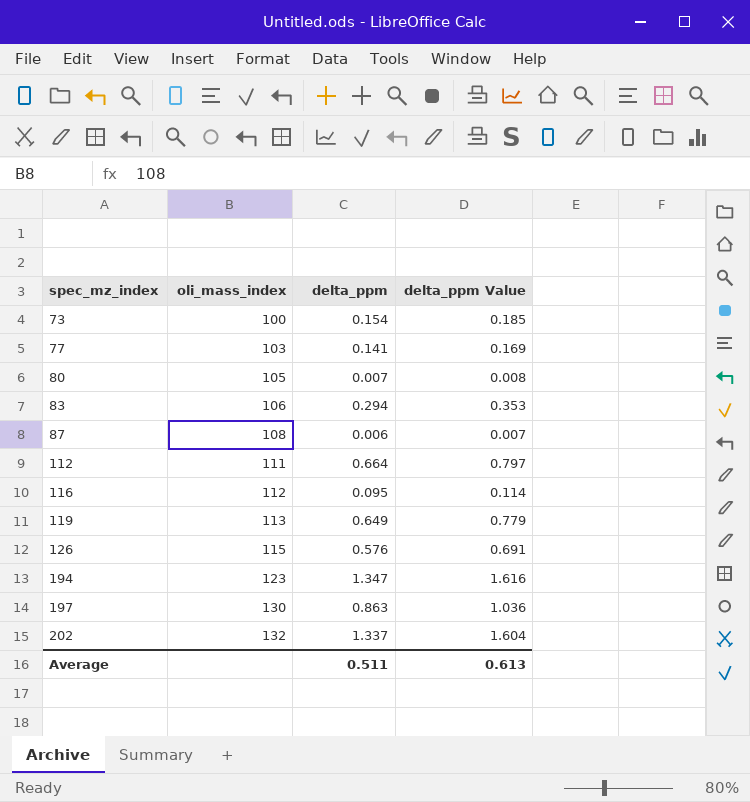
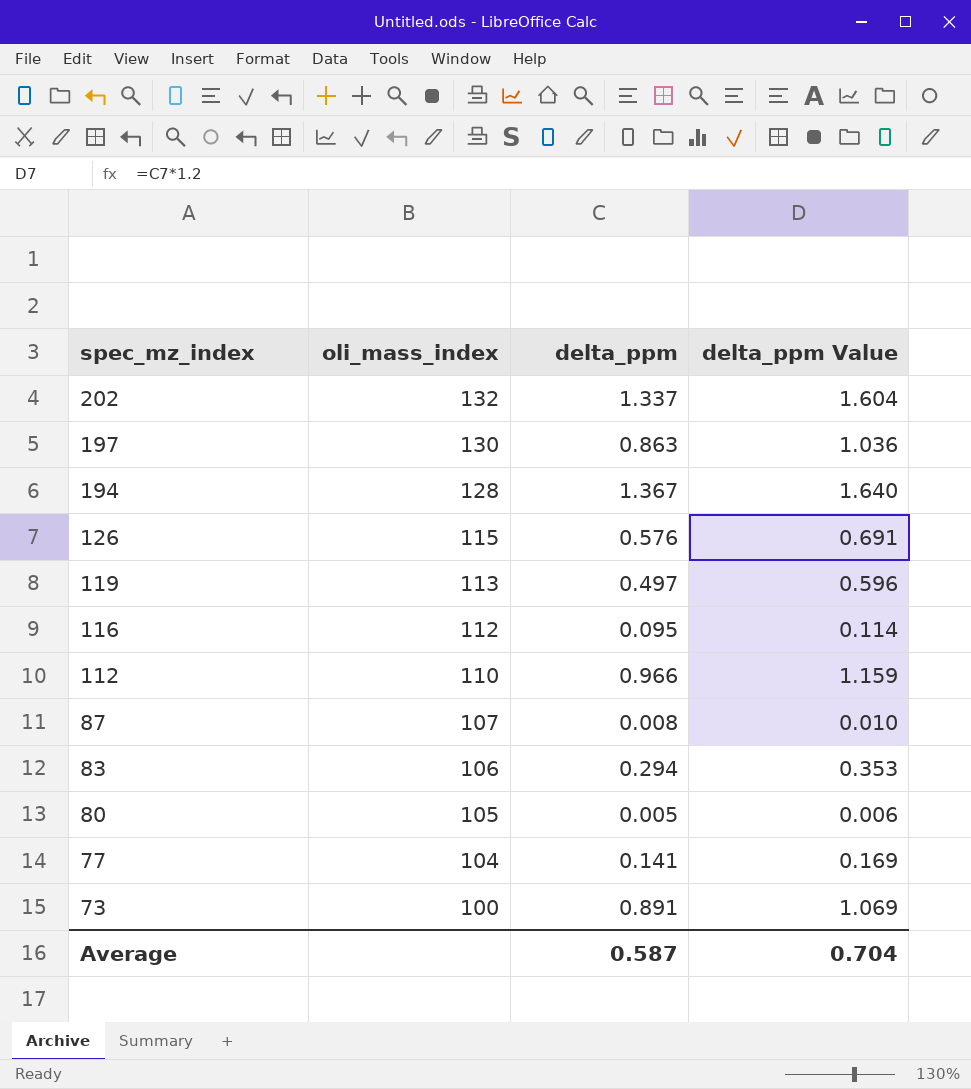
row order: spec_mz_index ascending -> spec_mz_index descending
194 | oli_mass_index: 123 -> 128
194 | delta_ppm: 1.347 -> 1.367
194 | delta_ppm Value: 1.616 -> 1.640
119 | delta_ppm: 0.649 -> 0.497
119 | delta_ppm Value: 0.779 -> 0.596
112 | oli_mass_index: 111 -> 110
112 | delta_ppm: 0.664 -> 0.966
112 | delta_ppm Value: 0.797 -> 1.159
87 | oli_mass_index: 108 -> 107
87 | delta_ppm: 0.006 -> 0.008
87 | delta_ppm Value: 0.007 -> 0.010
80 | delta_ppm: 0.007 -> 0.005
80 | delta_ppm Value: 0.008 -> 0.006
77 | oli_mass_index: 103 -> 104
73 | delta_ppm: 0.154 -> 0.891
73 | delta_ppm Value: 0.185 -> 1.069
Average | delta_ppm: 0.511 -> 0.587
Average | delta_ppm Value: 0.613 -> 0.704

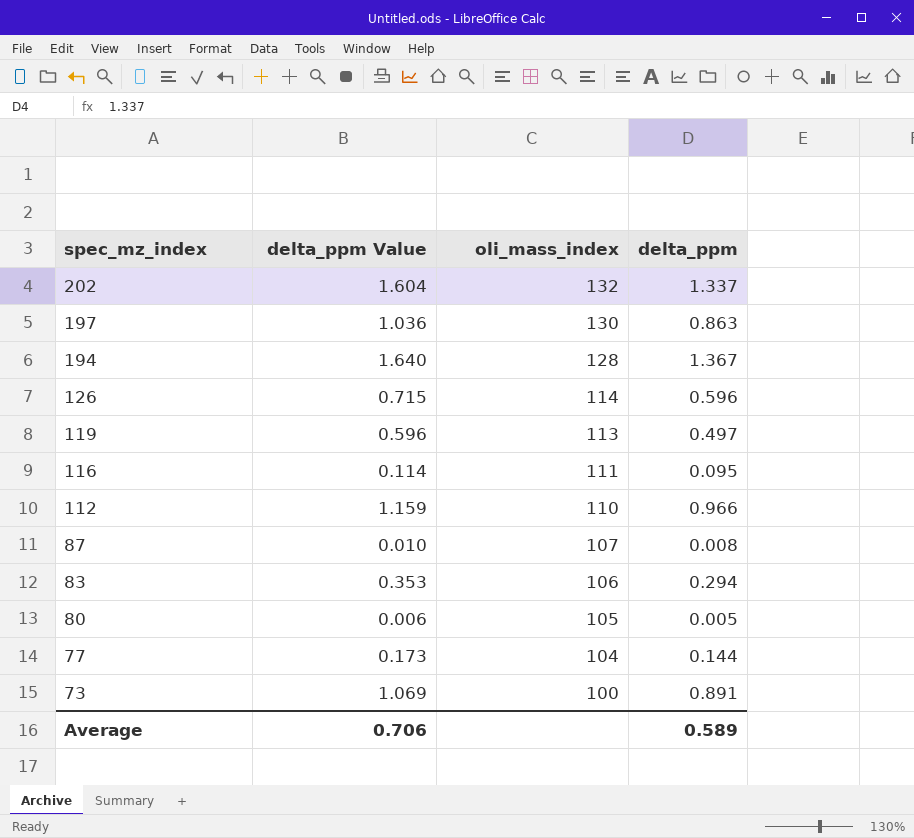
column delta_ppm Value | position: 4 -> 2
126 | delta_ppm Value: 0.691 -> 0.715
126 | oli_mass_index: 115 -> 114
126 | delta_ppm: 0.576 -> 0.596
116 | oli_mass_index: 112 -> 111
77 | delta_ppm Value: 0.169 -> 0.173
77 | delta_ppm: 0.141 -> 0.144
Average | delta_ppm Value: 0.704 -> 0.706
Average | delta_ppm: 0.587 -> 0.589

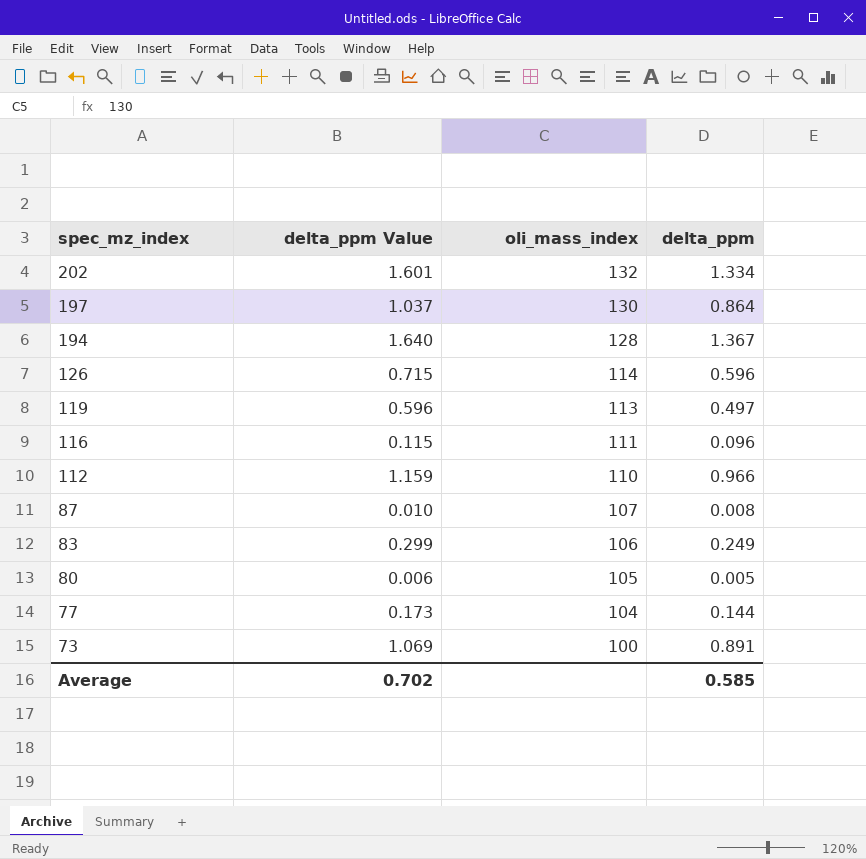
202 | delta_ppm Value: 1.604 -> 1.601
202 | delta_ppm: 1.337 -> 1.334
197 | delta_ppm Value: 1.036 -> 1.037
197 | delta_ppm: 0.863 -> 0.864
116 | delta_ppm Value: 0.114 -> 0.115
116 | delta_ppm: 0.095 -> 0.096
83 | delta_ppm Value: 0.353 -> 0.299
83 | delta_ppm: 0.294 -> 0.249
Average | delta_ppm Value: 0.706 -> 0.702
Average | delta_ppm: 0.589 -> 0.585

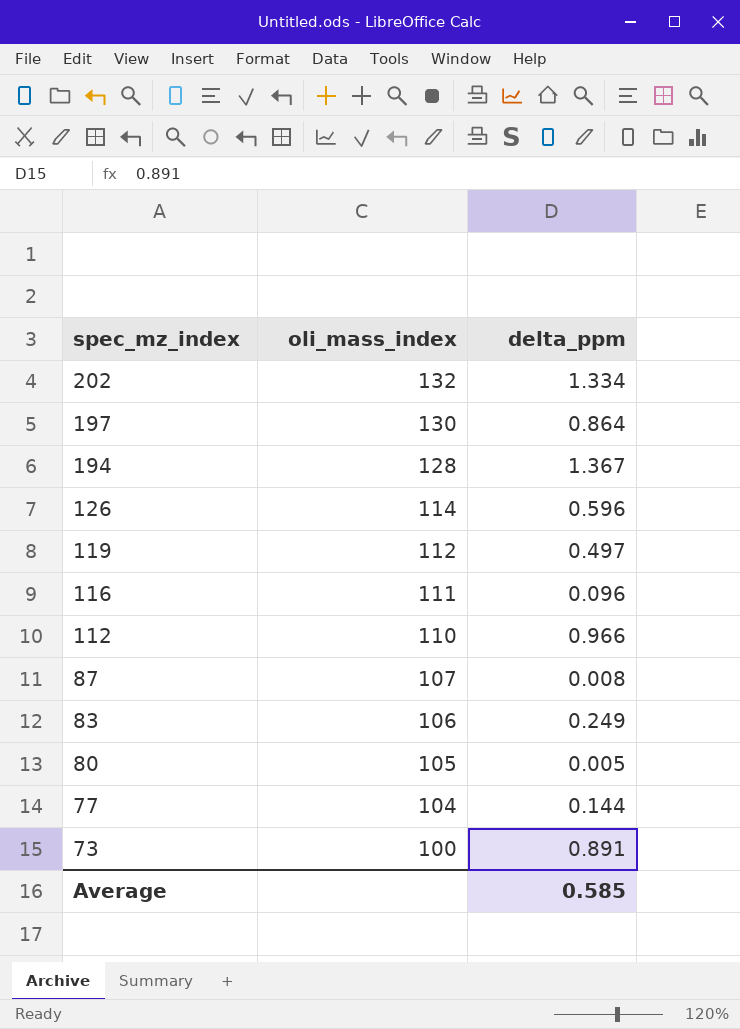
column delta_ppm Value | formula: [delta_ppm] * 1.2 -> none
119 | oli_mass_index: 113 -> 112

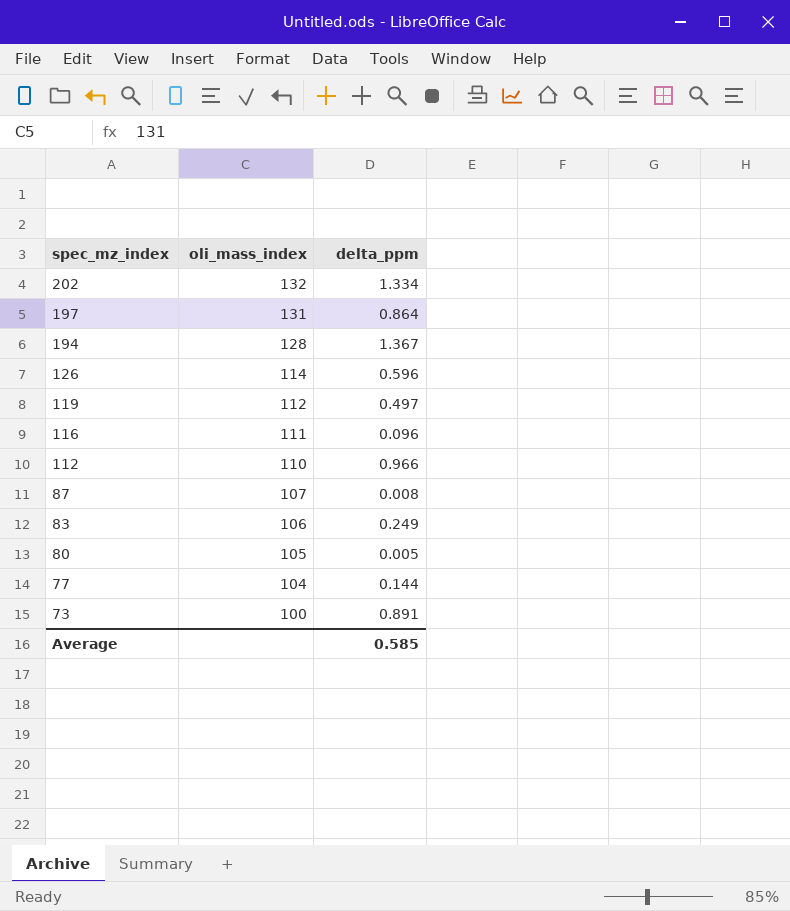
197 | oli_mass_index: 130 -> 131

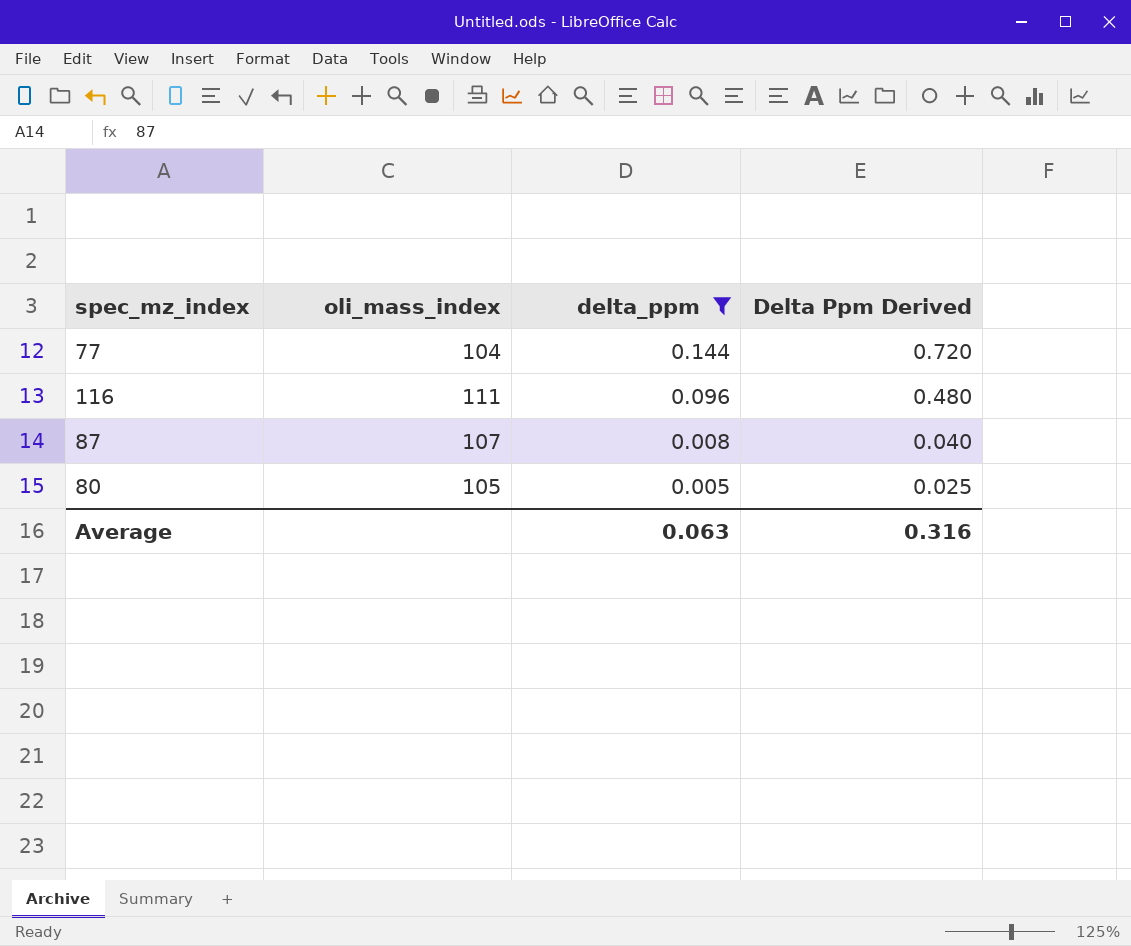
filter: none -> delta_ppm <= 0.144
row order: spec_mz_index descending -> delta_ppm descending
column Delta Ppm Derived | formula: none -> [delta_ppm] * 5
Average | delta_ppm: 0.585 -> 0.063

